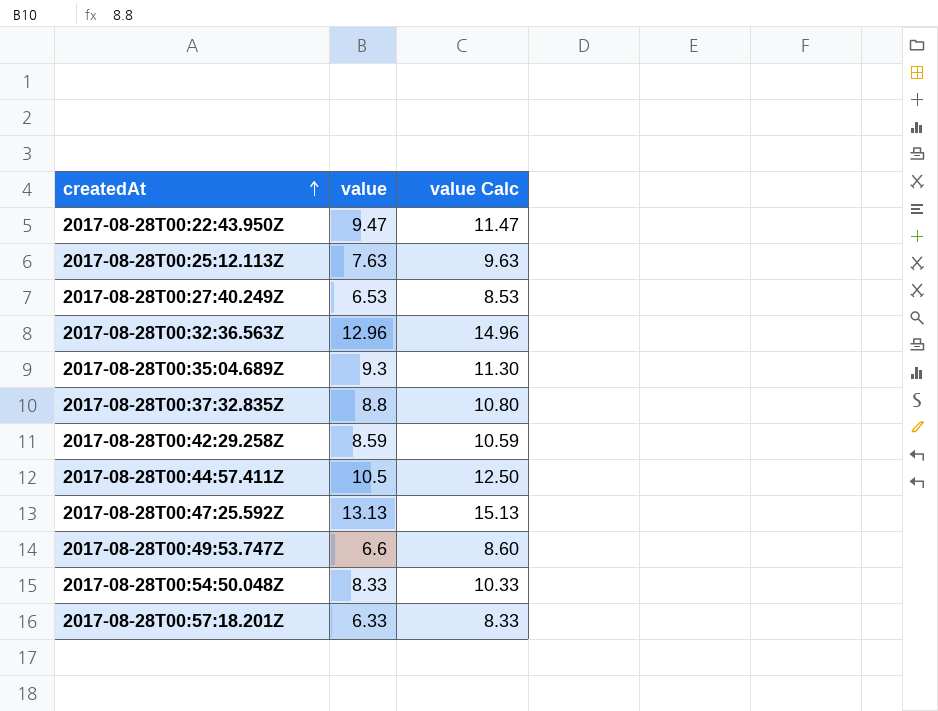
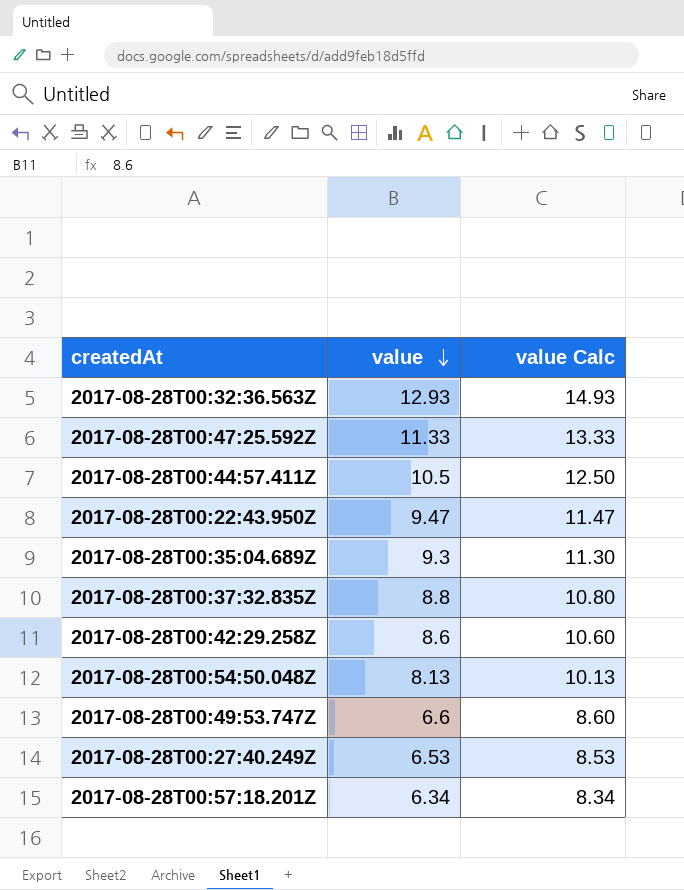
row order: createdAt ascending -> value descending
row 2017-08-28T00:25:12.113Z: 7.63 | 9.63 -> none
2017-08-28T00:32:36.563Z | value: 12.96 -> 12.93
2017-08-28T00:32:36.563Z | value Calc: 14.96 -> 14.93
2017-08-28T00:47:25.592Z | value: 13.13 -> 11.33
2017-08-28T00:47:25.592Z | value Calc: 15.13 -> 13.33
2017-08-28T00:42:29.258Z | value: 8.59 -> 8.6
2017-08-28T00:42:29.258Z | value Calc: 10.59 -> 10.60
2017-08-28T00:54:50.048Z | value: 8.33 -> 8.13
2017-08-28T00:54:50.048Z | value Calc: 10.33 -> 10.13
2017-08-28T00:57:18.201Z | value: 6.33 -> 6.34
2017-08-28T00:57:18.201Z | value Calc: 8.33 -> 8.34

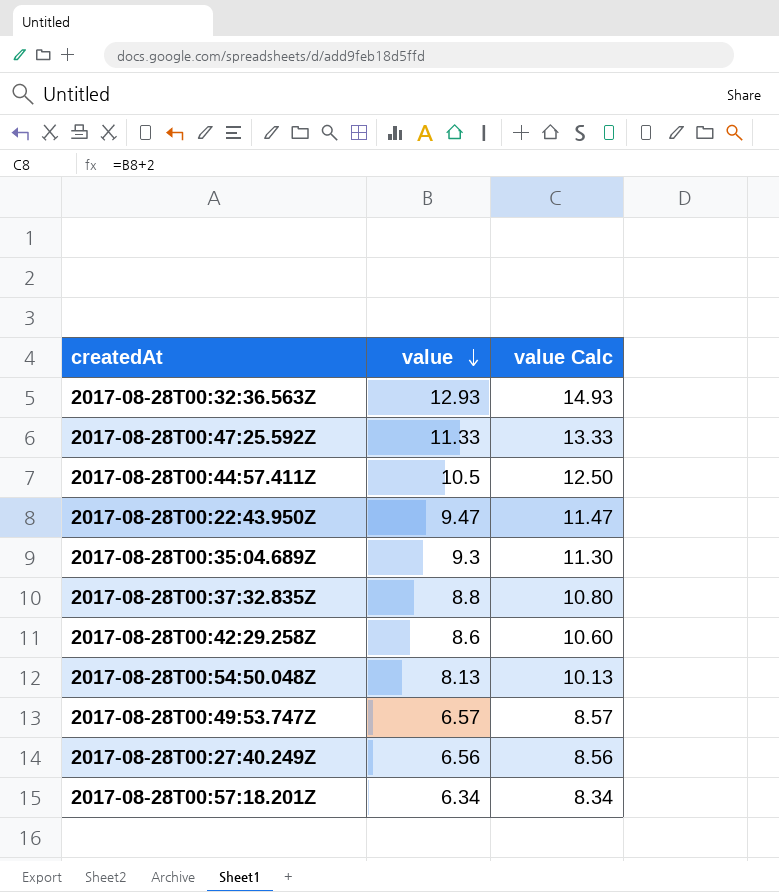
2017-08-28T00:49:53.747Z | value: 6.6 -> 6.57
2017-08-28T00:49:53.747Z | value Calc: 8.60 -> 8.57
2017-08-28T00:27:40.249Z | value: 6.53 -> 6.56
2017-08-28T00:27:40.249Z | value Calc: 8.53 -> 8.56

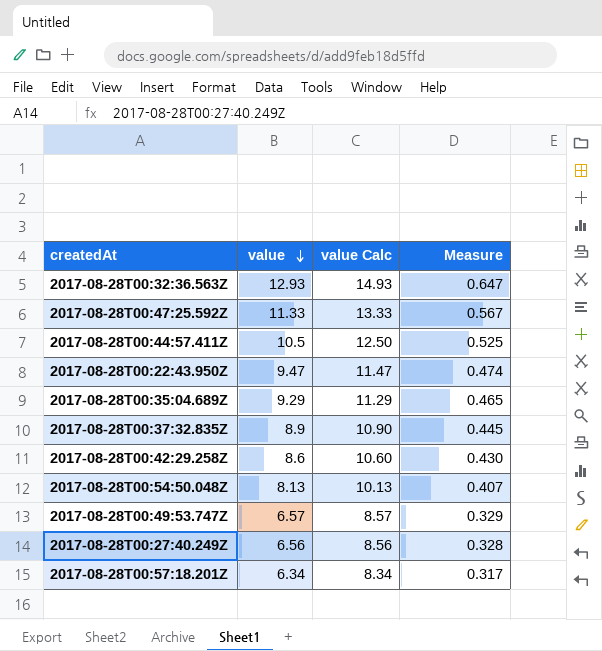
column Measure | formula: none -> [value] * 0.05
2017-08-28T00:35:04.689Z | value: 9.3 -> 9.29
2017-08-28T00:35:04.689Z | value Calc: 11.30 -> 11.29
2017-08-28T00:37:32.835Z | value: 8.8 -> 8.9
2017-08-28T00:37:32.835Z | value Calc: 10.80 -> 10.90

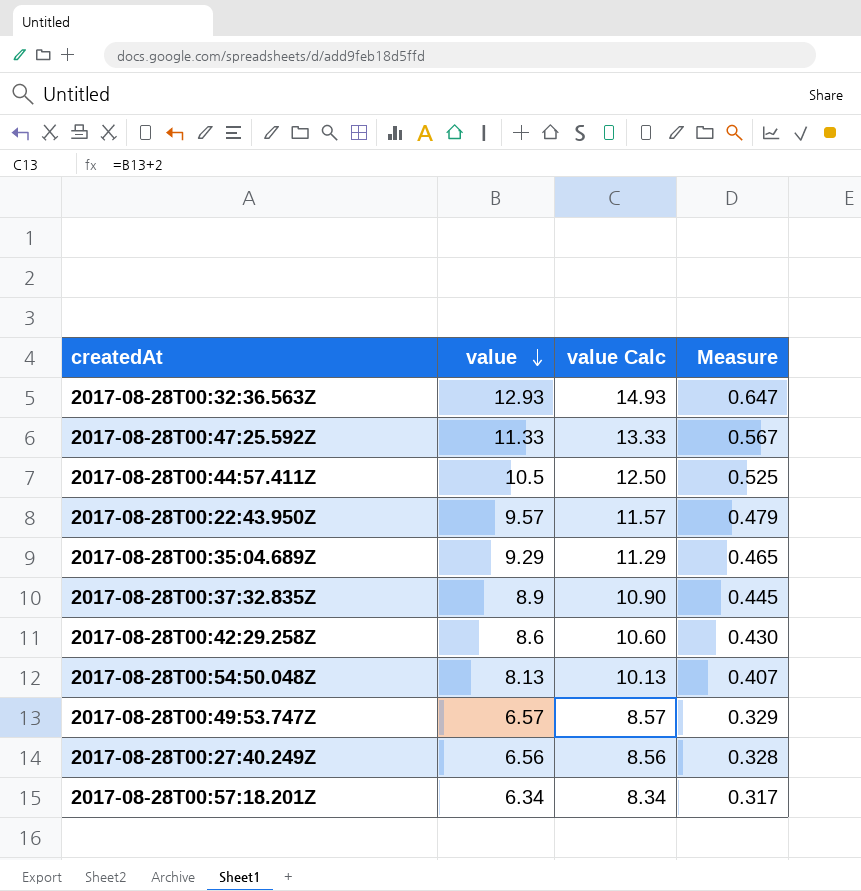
2017-08-28T00:22:43.950Z | value: 9.47 -> 9.57
2017-08-28T00:22:43.950Z | value Calc: 11.47 -> 11.57
2017-08-28T00:22:43.950Z | Measure: 0.474 -> 0.479

